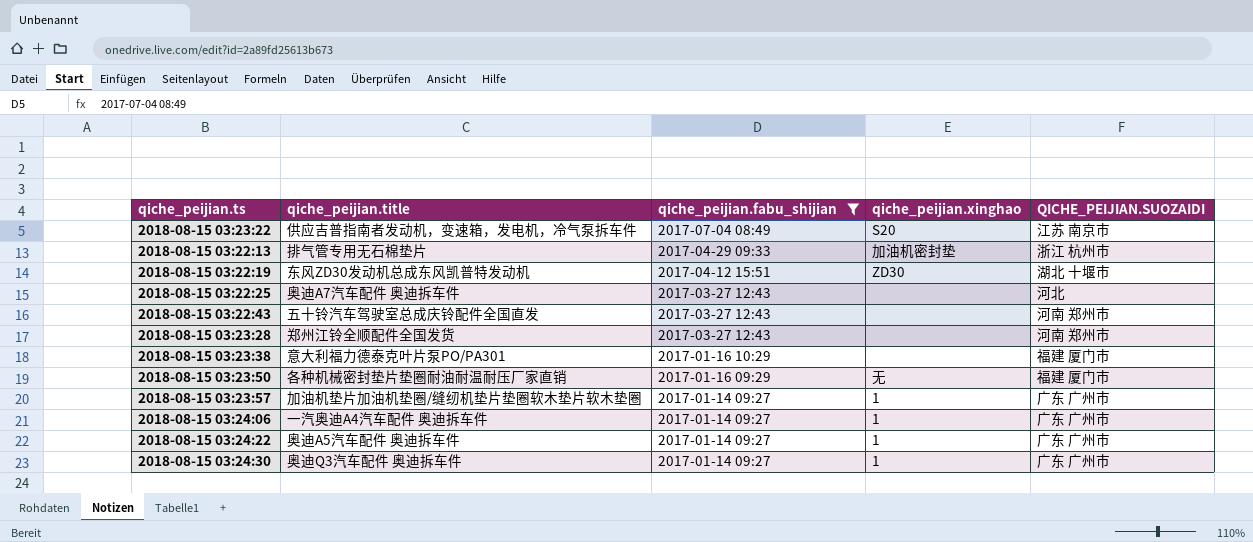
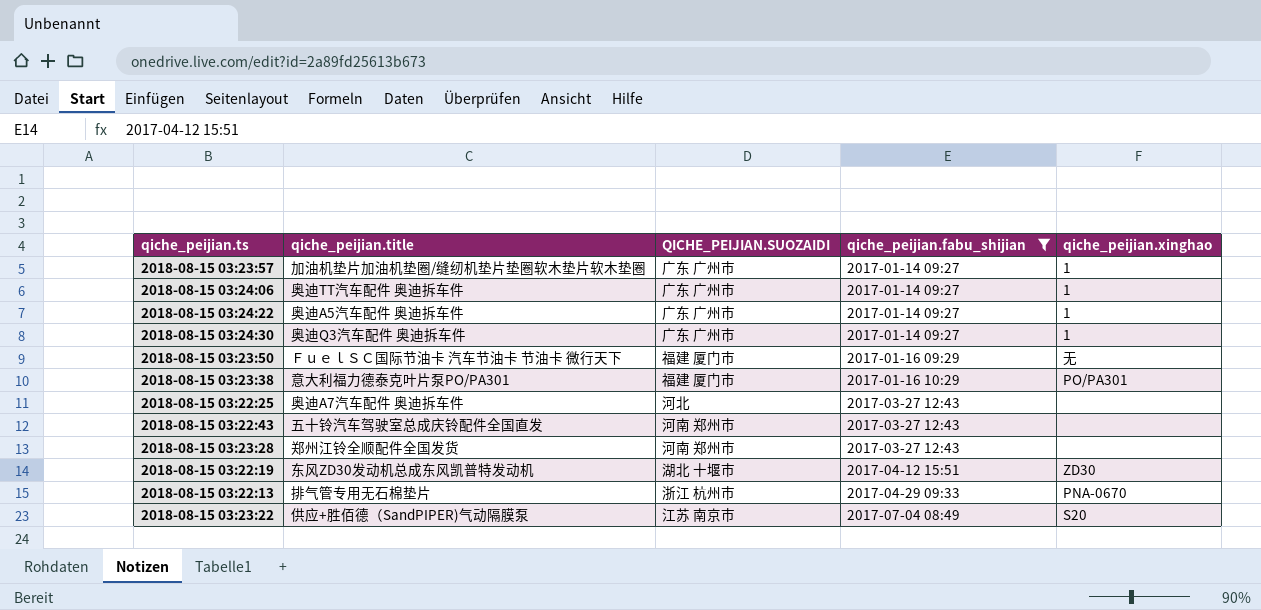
row order: qiche_peijian.fabu_shijian descending -> qiche_peijian.fabu_shijian ascending
column QICHE_PEIJIAN.SUOZAIDI | position: 5 -> 3
2018-08-15 03:24:06 | qiche_peijian.title: 一汽奥迪A4汽车配件 奥迪拆车件 -> 奥迪TT汽车配件 奥迪拆车件
2018-08-15 03:23:50 | qiche_peijian.title: 各种机械密封垫片垫圈耐油耐温耐压厂家直销 -> ＦｕｅｌＳＣ国际节油卡 汽车节油卡 节油卡 微行天下
2018-08-15 03:23:38 | qiche_peijian.xinghao: none -> PO/PA301
2018-08-15 03:22:13 | qiche_peijian.xinghao: 加油机密封垫 -> PNA-0670
2018-08-15 03:23:22 | qiche_peijian.title: 供应吉普指南者发动机，变速箱，发电机，冷气泵拆车件 -> 供应+胜佰德（SandPIPER)气动隔膜泵

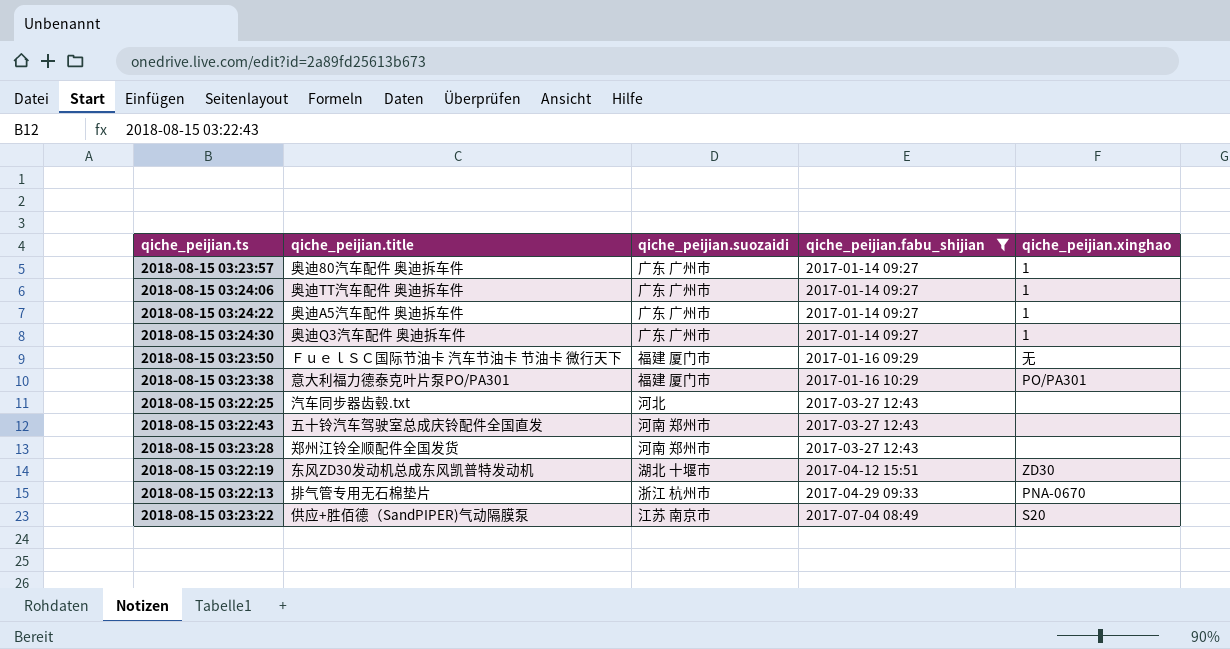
column name: QICHE_PEIJIAN.SUOZAIDI -> qiche_peijian.suozaidi
2018-08-15 03:23:57 | qiche_peijian.title: 加油机垫片加油机垫圈/缝纫机垫片垫圈软木垫片软木垫圈 -> 奥迪80汽车配件 奥迪拆车件
2018-08-15 03:22:25 | qiche_peijian.title: 奥迪A7汽车配件 奥迪拆车件 -> 汽车同步器齿毂.txt

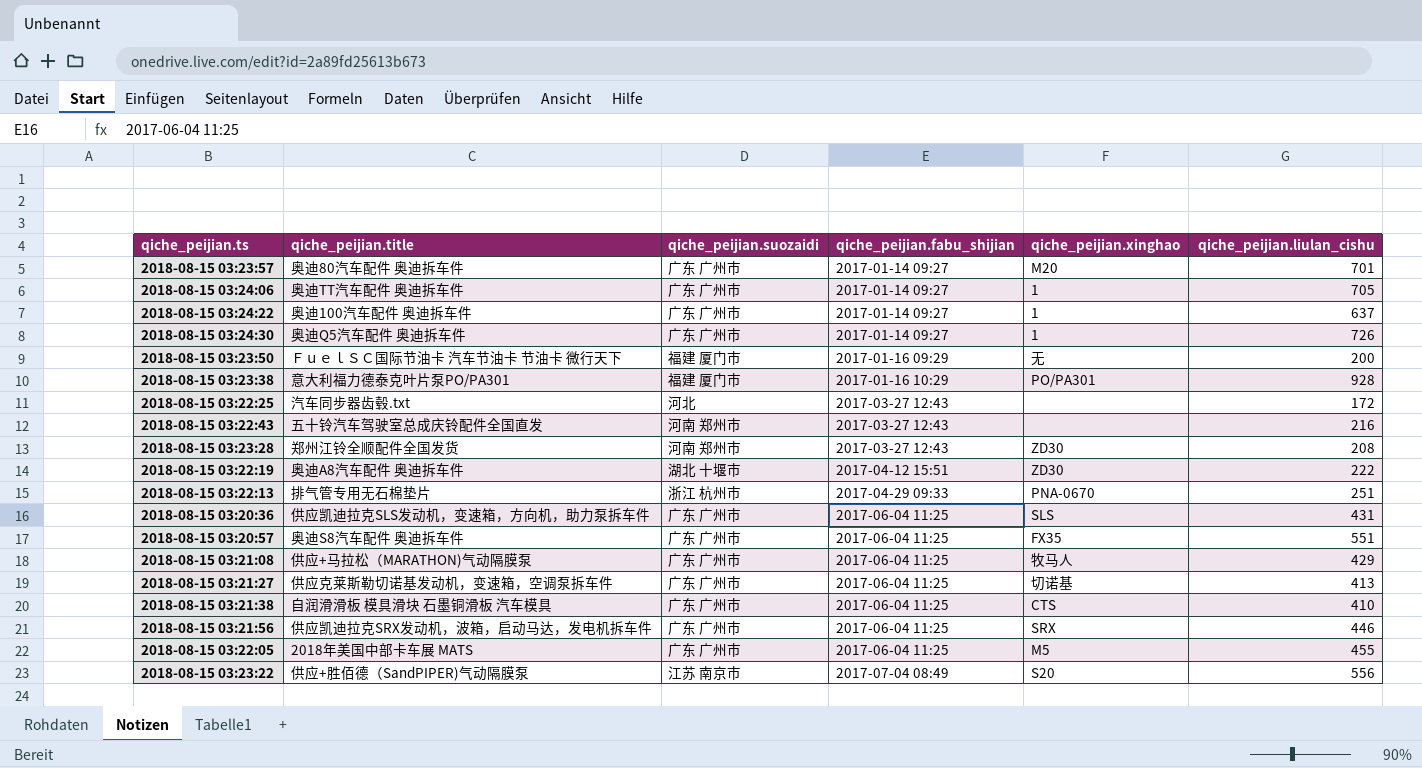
filter: qiche_peijian.fabu_shijian != 2017-06-04 11:25 -> none
column qiche_peijian.liulan_cishu | position: none -> 6
2018-08-15 03:23:57 | qiche_peijian.xinghao: 1 -> M20
2018-08-15 03:24:22 | qiche_peijian.title: 奥迪A5汽车配件 奥迪拆车件 -> 奥迪100汽车配件 奥迪拆车件
2018-08-15 03:24:30 | qiche_peijian.title: 奥迪Q3汽车配件 奥迪拆车件 -> 奥迪Q5汽车配件 奥迪拆车件
2018-08-15 03:23:28 | qiche_peijian.xinghao: none -> ZD30
2018-08-15 03:22:19 | qiche_peijian.title: 东风ZD30发动机总成东风凯普特发动机 -> 奥迪A8汽车配件 奥迪拆车件

